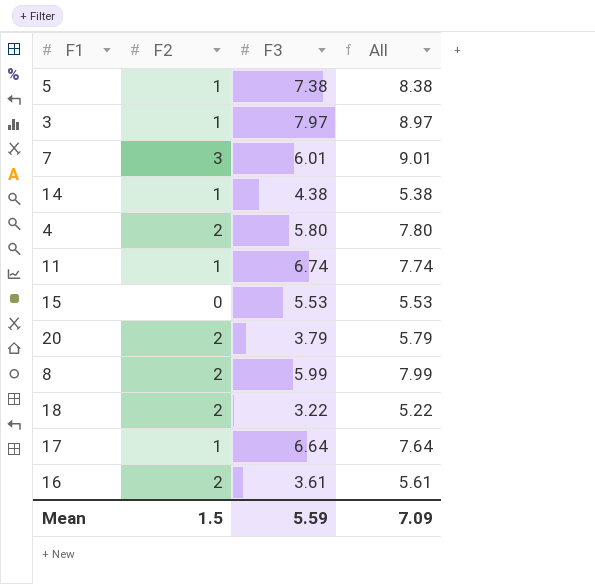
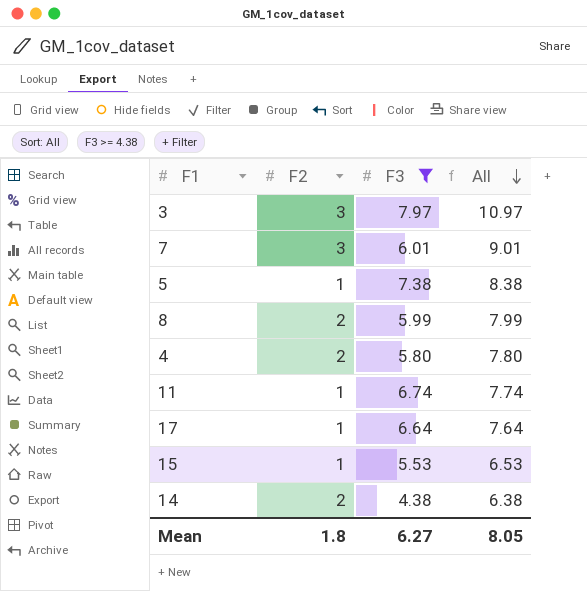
filter: none -> F3 >= 4.38
row order: none -> All descending
3 | F2: 1 -> 3
3 | All: 8.97 -> 10.97
15 | F2: 0 -> 1
15 | All: 5.53 -> 6.53
14 | F2: 1 -> 2
14 | All: 5.38 -> 6.38
Mean | F2: 1.5 -> 1.8
Mean | F3: 5.59 -> 6.27
Mean | All: 7.09 -> 8.05

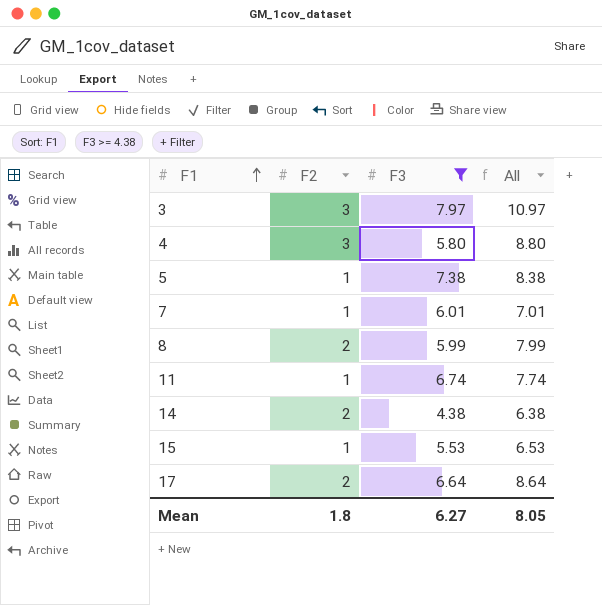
row order: All descending -> F1 ascending
4 | F2: 2 -> 3
4 | All: 7.80 -> 8.80
7 | F2: 3 -> 1
7 | All: 9.01 -> 7.01
17 | F2: 1 -> 2
17 | All: 7.64 -> 8.64

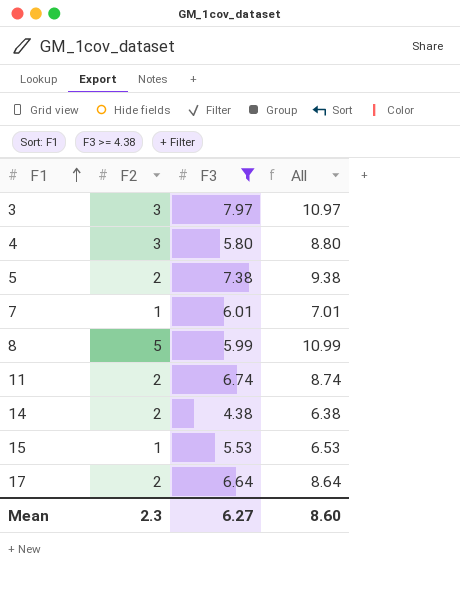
5 | F2: 1 -> 2
5 | All: 8.38 -> 9.38
8 | F2: 2 -> 5
8 | All: 7.99 -> 10.99
11 | F2: 1 -> 2
11 | All: 7.74 -> 8.74
Mean | F2: 1.8 -> 2.3
Mean | All: 8.05 -> 8.60

